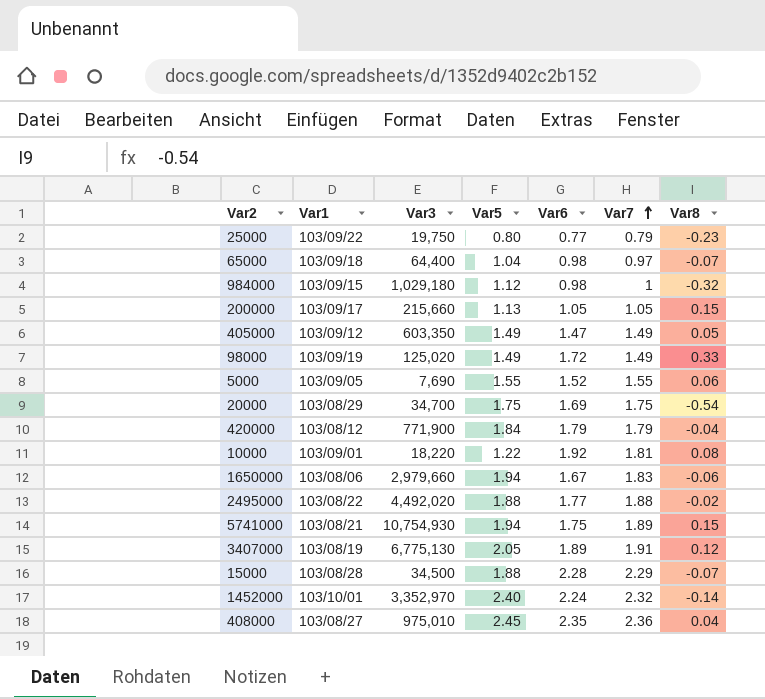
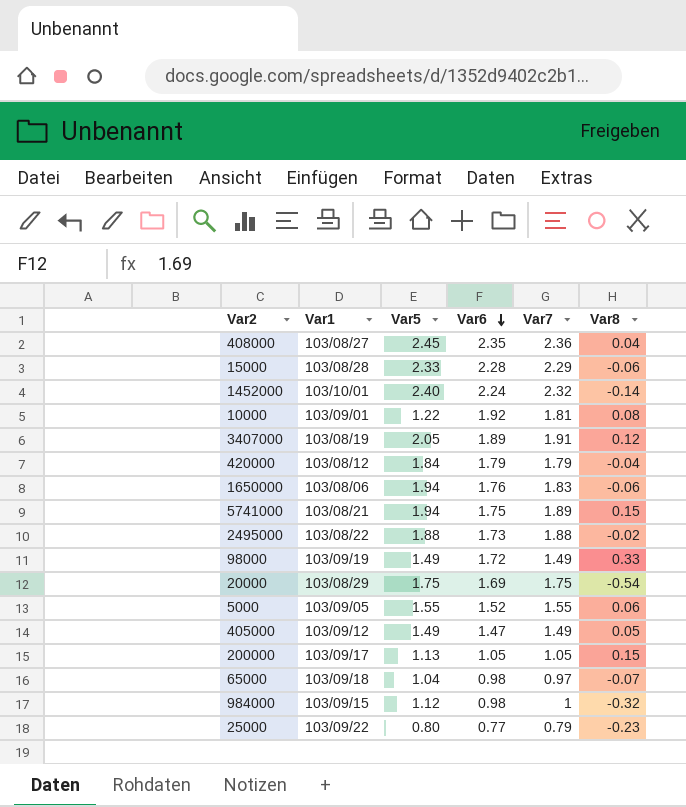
row order: Var7 ascending -> Var6 descending
column Var3 | position: 3 -> none
15000 | Var5: 1.88 -> 2.33
15000 | Var8: -0.07 -> -0.06
1650000 | Var6: 1.67 -> 1.76
2495000 | Var6: 1.77 -> 1.73

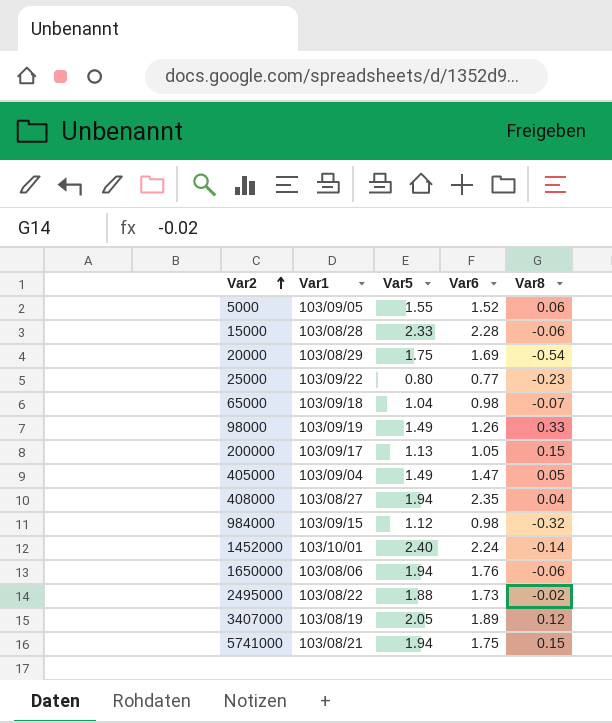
row order: Var6 descending -> Var2 ascending
column Var7 | position: 5 -> none
row 10000: 103/09/01 | 1.22 | 1.92 | 1.81 | 0.08 -> none
row 420000: 103/08/12 | 1.84 | 1.79 | 1.79 | -0.04 -> none
98000 | Var6: 1.72 -> 1.26
405000 | Var1: 103/09/12 -> 103/09/04
408000 | Var5: 2.45 -> 1.94

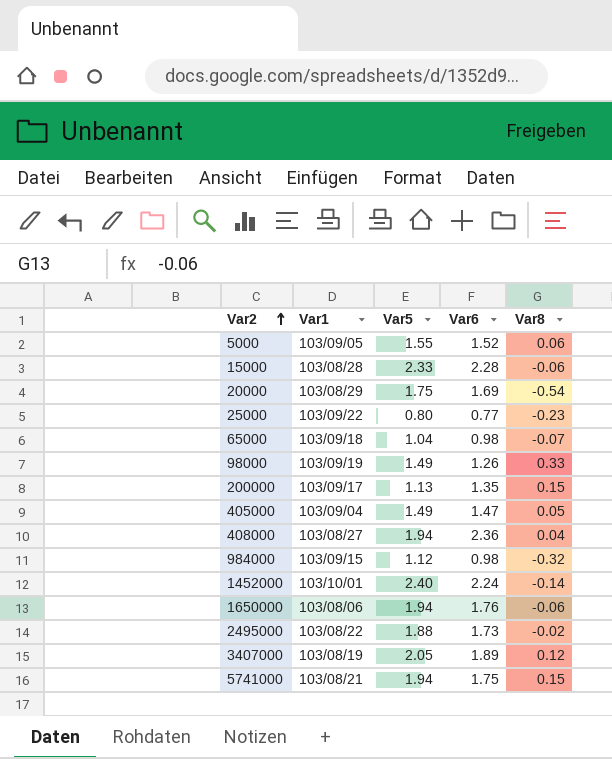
200000 | Var6: 1.05 -> 1.35
408000 | Var6: 2.35 -> 2.36

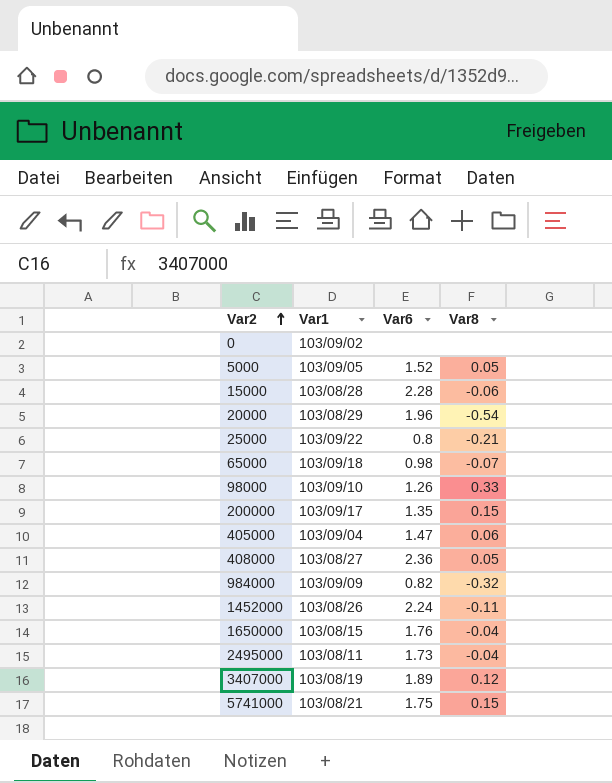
column Var5 | position: 3 -> none
row 0: none -> 103/09/02 | none | none
5000 | Var8: 0.06 -> 0.05
20000 | Var6: 1.69 -> 1.96
25000 | Var6: 0.77 -> 0.8
25000 | Var8: -0.23 -> -0.21
98000 | Var1: 103/09/19 -> 103/09/10
405000 | Var8: 0.05 -> 0.06
408000 | Var8: 0.04 -> 0.05
984000 | Var1: 103/09/15 -> 103/09/09
984000 | Var6: 0.98 -> 0.82
1452000 | Var1: 103/10/01 -> 103/08/26
1452000 | Var8: -0.14 -> -0.11
1650000 | Var1: 103/08/06 -> 103/08/15
1650000 | Var8: -0.06 -> -0.04
2495000 | Var1: 103/08/22 -> 103/08/11
2495000 | Var8: -0.02 -> -0.04

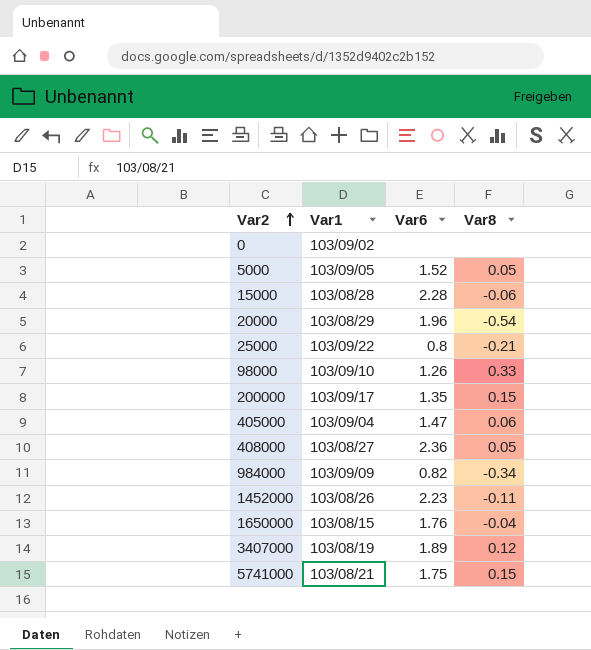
row 65000: 103/09/18 | 0.98 | -0.07 -> none
row 2495000: 103/08/11 | 1.73 | -0.04 -> none
984000 | Var8: -0.32 -> -0.34
1452000 | Var6: 2.24 -> 2.23

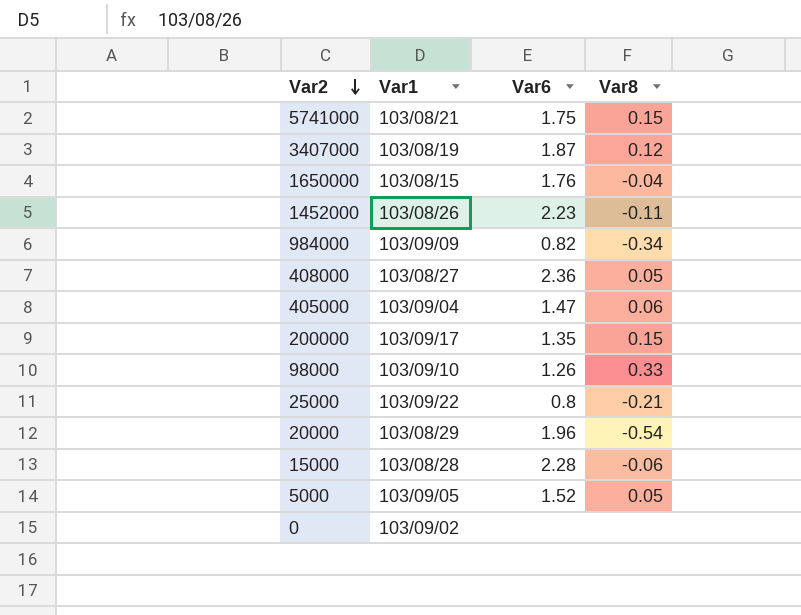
row order: Var2 ascending -> Var2 descending
3407000 | Var6: 1.89 -> 1.87

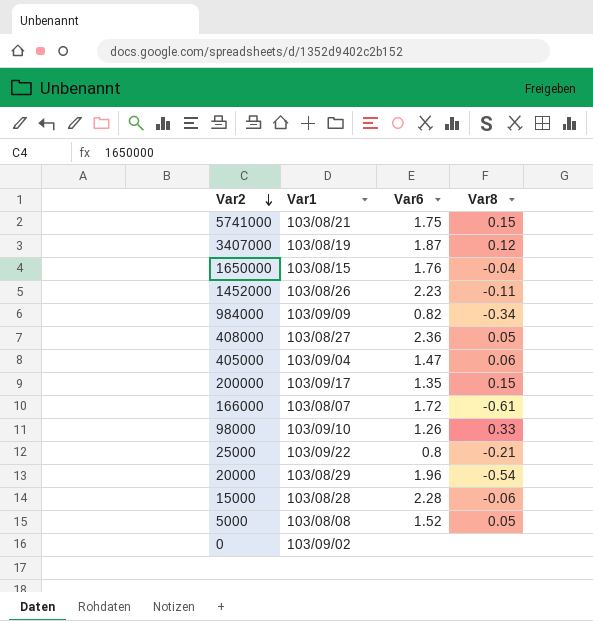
row 166000: none -> 103/08/07 | 1.72 | -0.61
5000 | Var1: 103/09/05 -> 103/08/08

